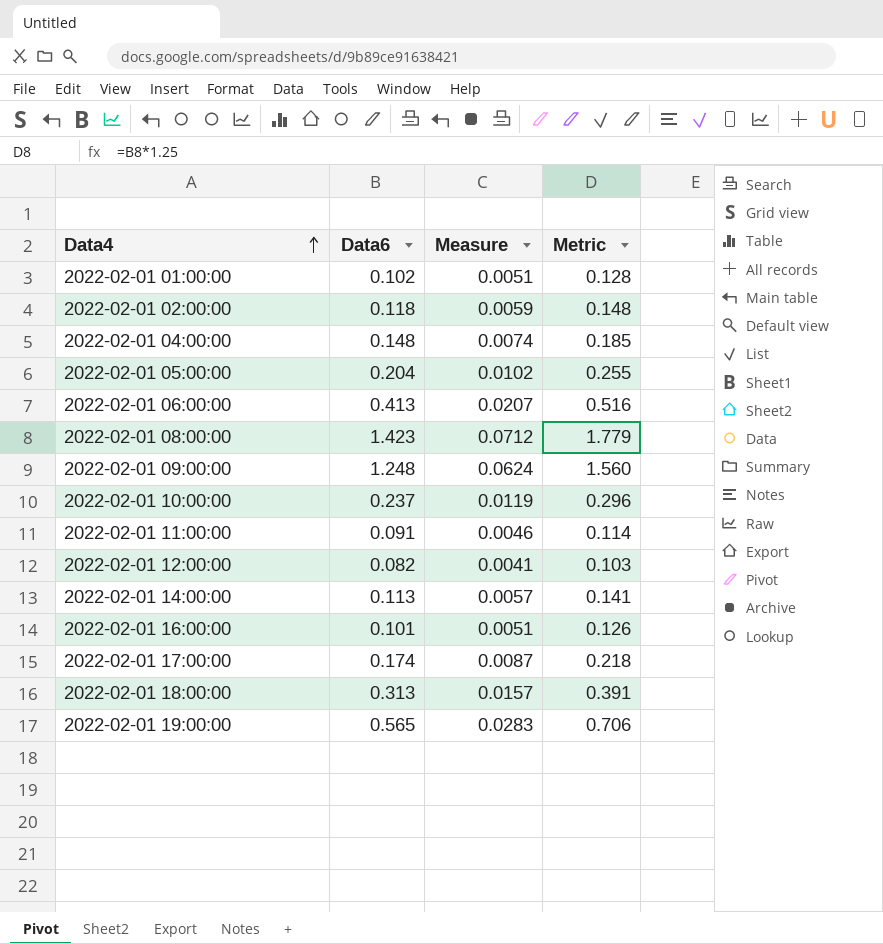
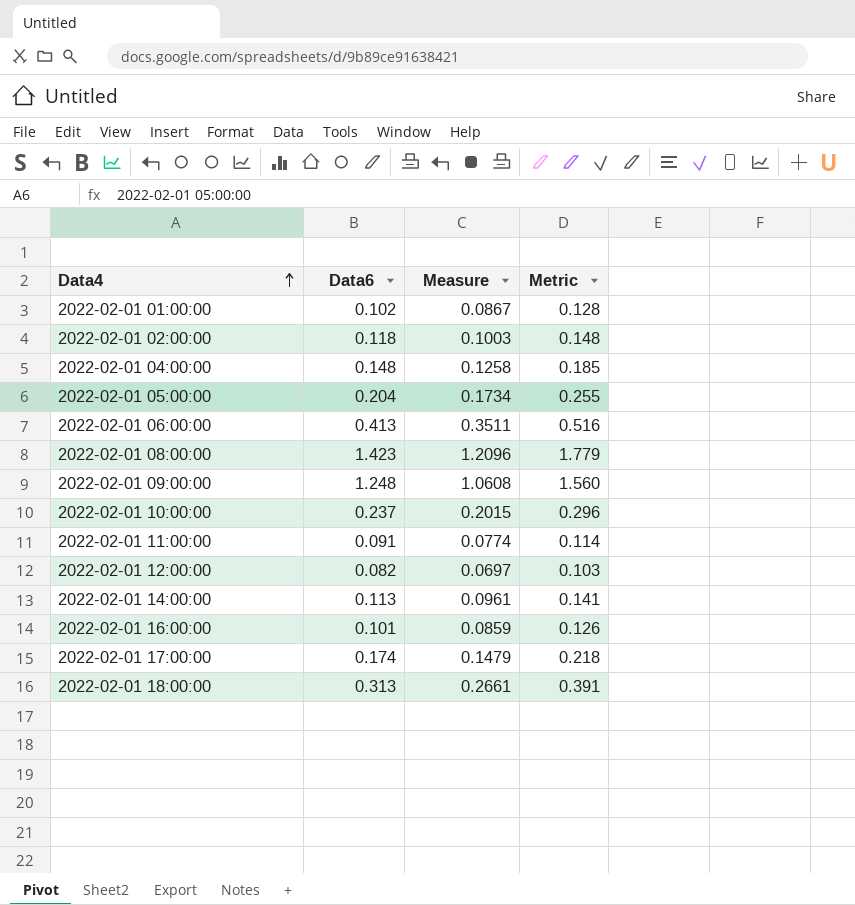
column Measure | formula: [Data6] * 0.05 -> [Data6] * 0.85
row 2022-02-01 19:00:00: 0.565 | 0.0283 | 0.706 -> none

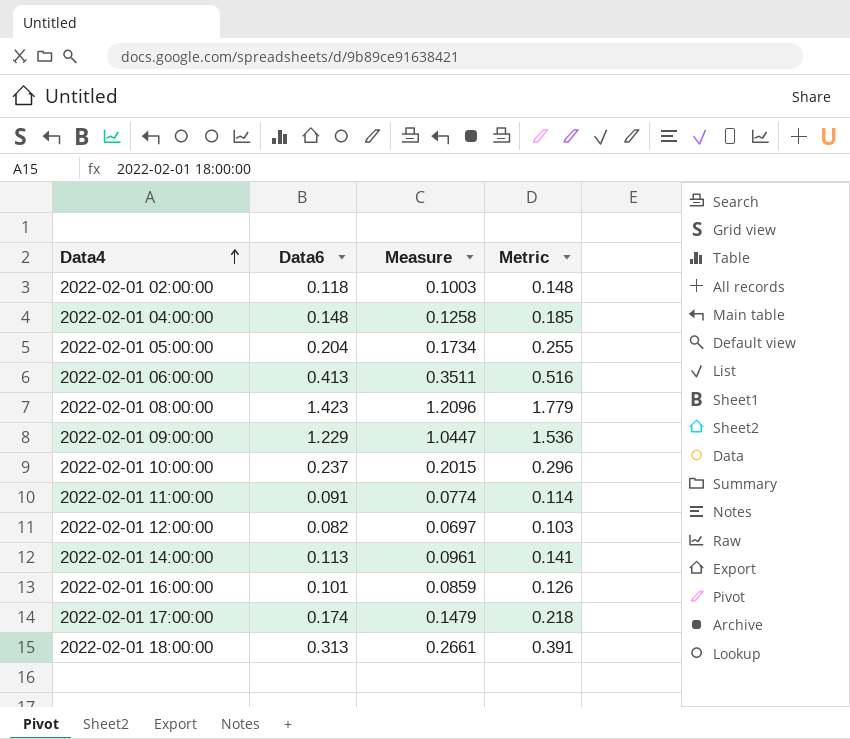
row 2022-02-01 01:00:00: 0.102 | 0.0867 | 0.128 -> none
2022-02-01 09:00:00 | Data6: 1.248 -> 1.229
2022-02-01 09:00:00 | Measure: 1.0608 -> 1.0447
2022-02-01 09:00:00 | Metric: 1.560 -> 1.536

